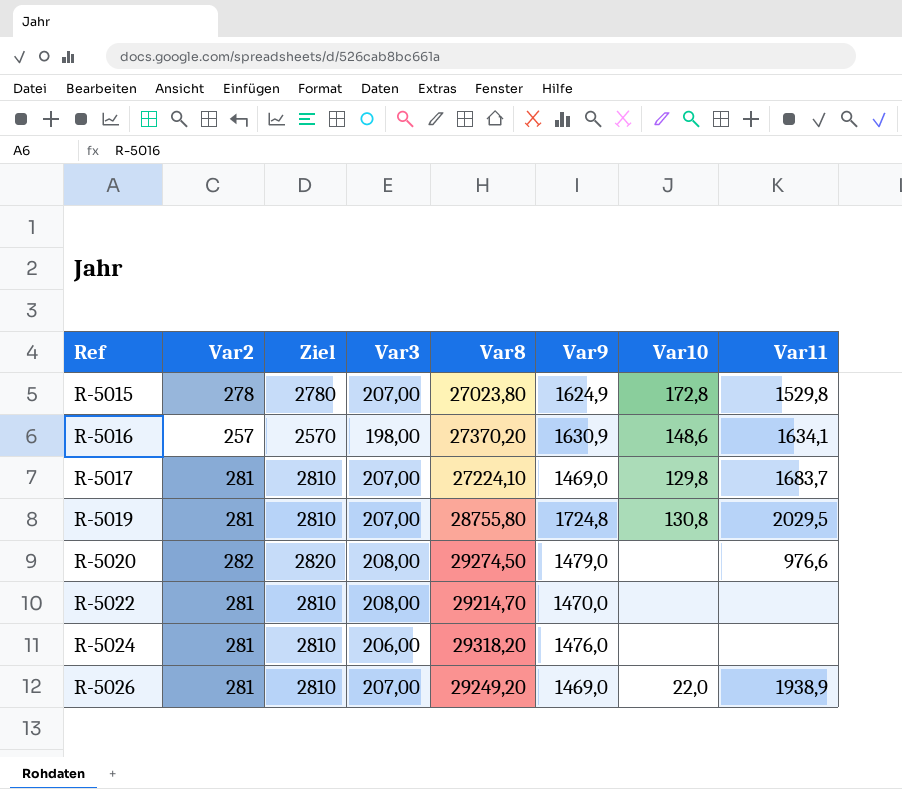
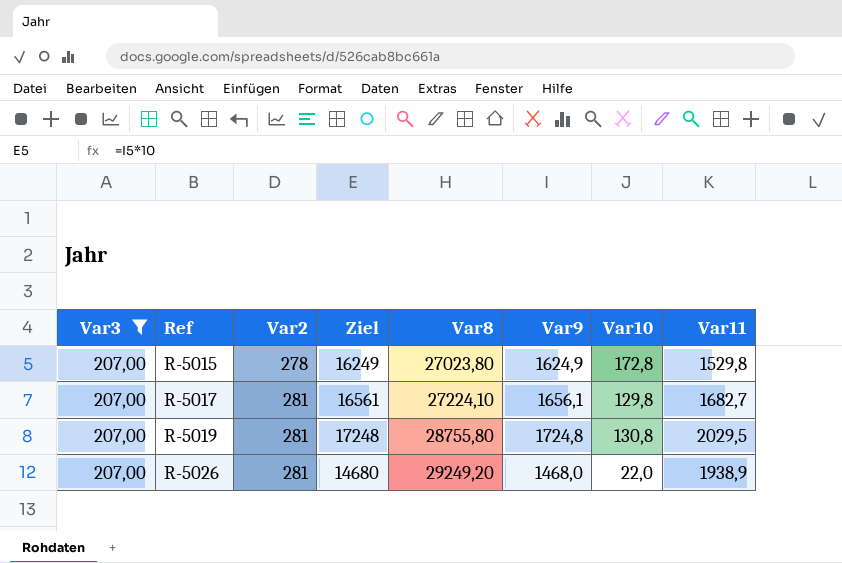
filter: none -> Var3 = 207,00
column Var3 | position: 4 -> 1
column Ziel | formula: [Var2] * 10 -> [Var9] * 10
R-5017 | Var9: 1469,0 -> 1656,1
R-5017 | Var11: 1683,7 -> 1682,7
R-5026 | Var9: 1469,0 -> 1468,0

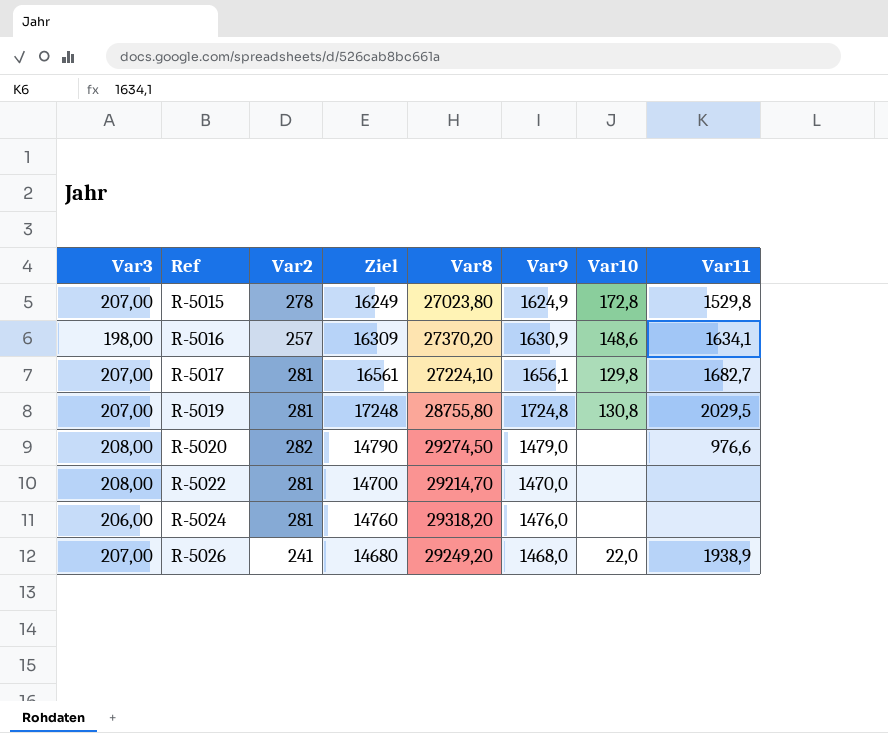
filter: Var3 = 207,00 -> none
R-5026 | Var2: 281 -> 241

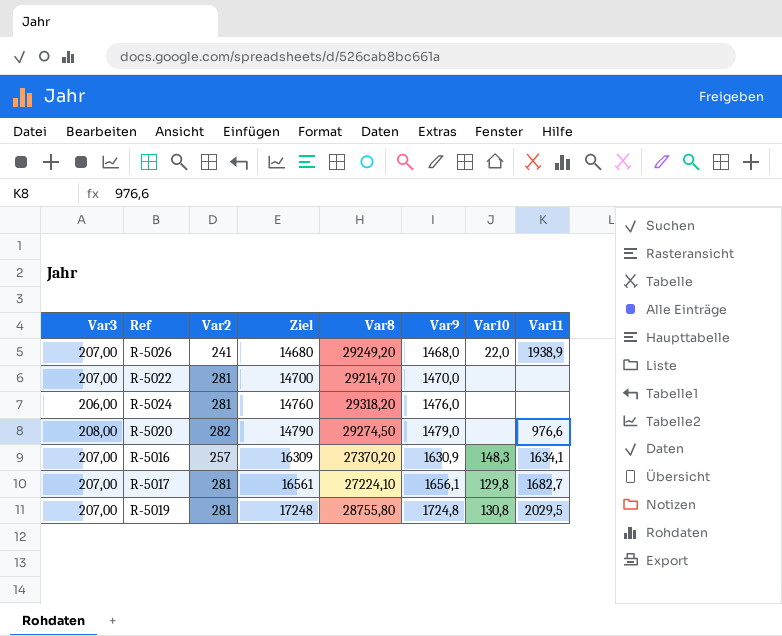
row order: Ref ascending -> Ziel ascending
row R-5015: 207,00 | 278 | 16249 | 27023,80 | 1624,9 | 172,8 | 1529,8 -> none
R-5022 | Var3: 208,00 -> 207,00
R-5016 | Var3: 198,00 -> 207,00
R-5016 | Var10: 148,6 -> 148,3

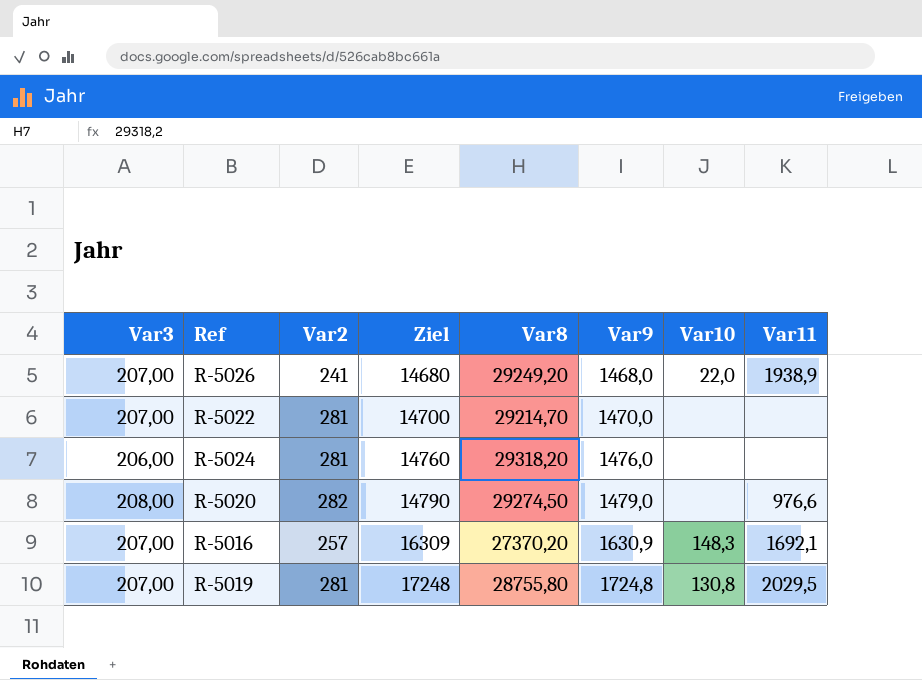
row R-5017: 207,00 | 281 | 16561 | 27224,10 | 1656,1 | 129,8 | 1682,7 -> none
R-5016 | Var11: 1634,1 -> 1692,1

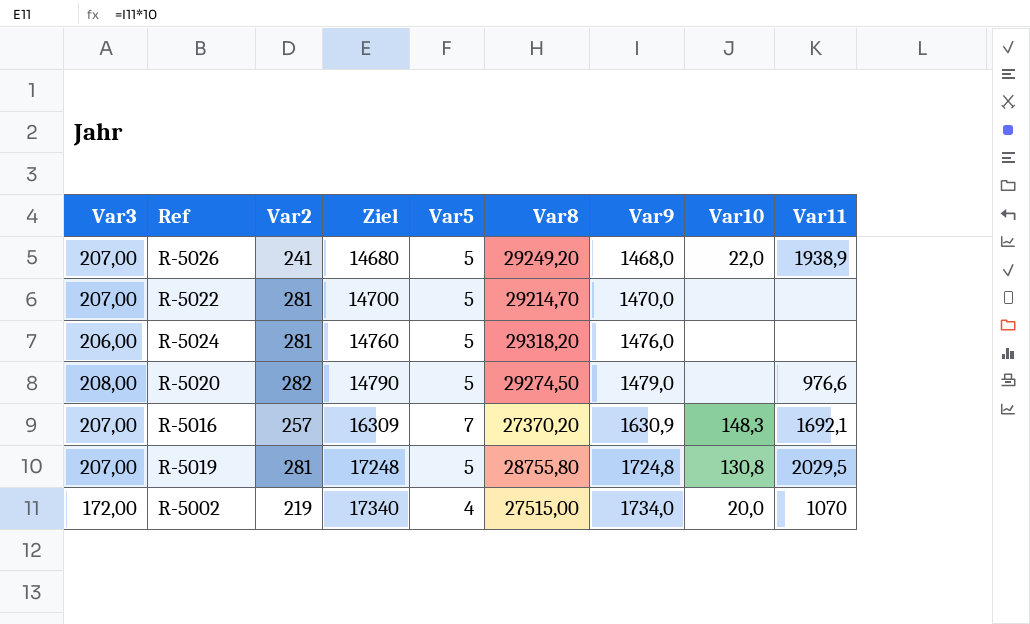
column Var5 | position: none -> 5
row R-5002: none -> 172,00 | 219 | 17340 | 4 | 27515,00 | 1734,0 | 20,0 | 1070

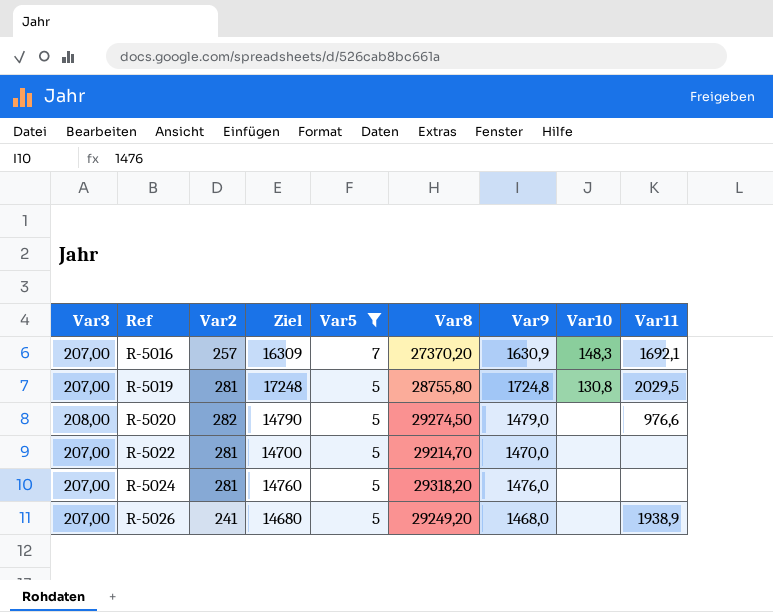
filter: none -> Var5 != 4
row order: Ziel ascending -> Ref ascending
R-5024 | Var3: 206,00 -> 207,00
R-5026 | Var10: 22,0 -> none

